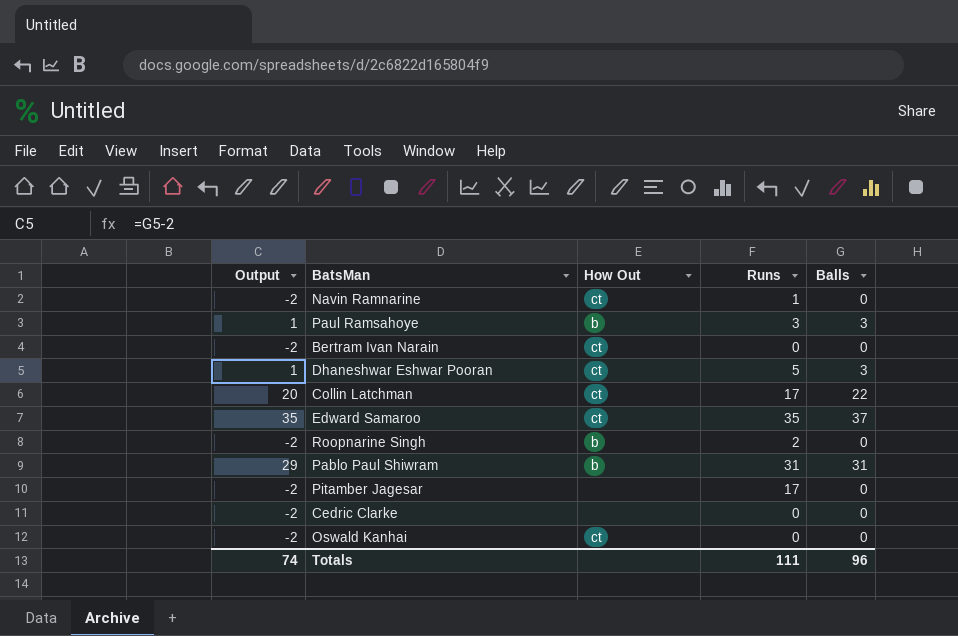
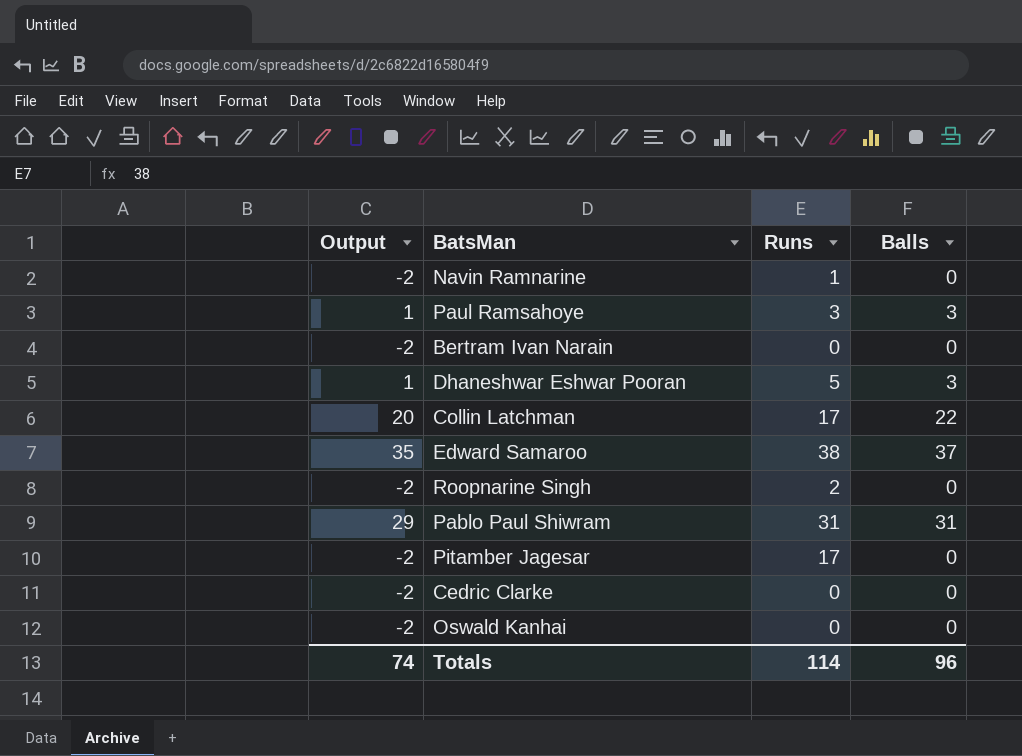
column How Out | position: 3 -> none
Edward Samaroo | Runs: 35 -> 38
Totals | Runs: 111 -> 114

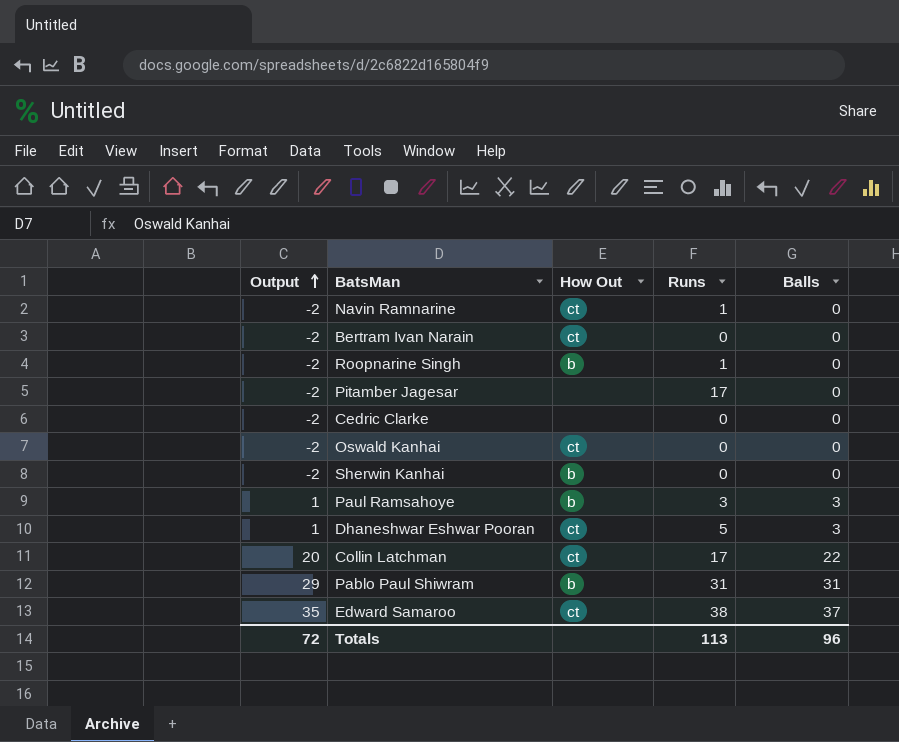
row order: none -> Output ascending
column How Out | position: none -> 3
Roopnarine Singh | Runs: 2 -> 1
row Sherwin Kanhai: none -> -2 | b | 0 | 0
Totals | Output: 74 -> 72
Totals | Runs: 114 -> 113

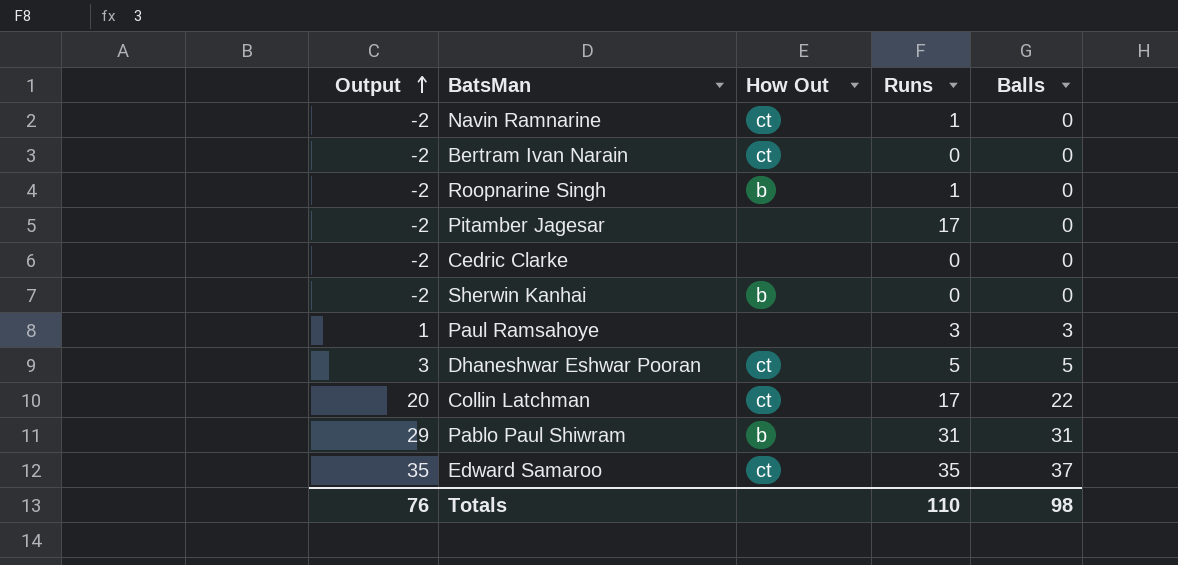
row Oswald Kanhai: -2 | ct | 0 | 0 -> none
Paul Ramsahoye | How Out: b -> none
Dhaneshwar Eshwar Pooran | Output: 1 -> 3
Dhaneshwar Eshwar Pooran | Balls: 3 -> 5
Edward Samaroo | Runs: 38 -> 35
Totals | Output: 72 -> 76
Totals | Runs: 113 -> 110
Totals | Balls: 96 -> 98

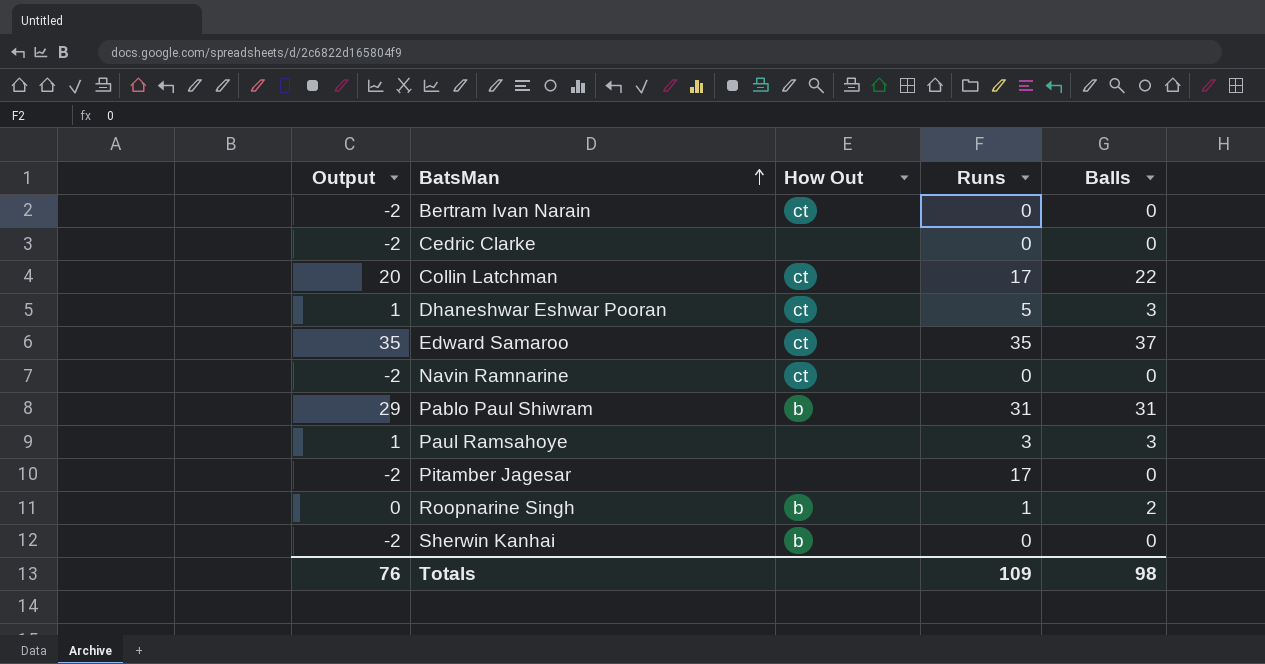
row order: Output ascending -> BatsMan ascending
Dhaneshwar Eshwar Pooran | Output: 3 -> 1
Dhaneshwar Eshwar Pooran | Balls: 5 -> 3
Navin Ramnarine | Runs: 1 -> 0
Roopnarine Singh | Output: -2 -> 0
Roopnarine Singh | Balls: 0 -> 2
Totals | Runs: 110 -> 109

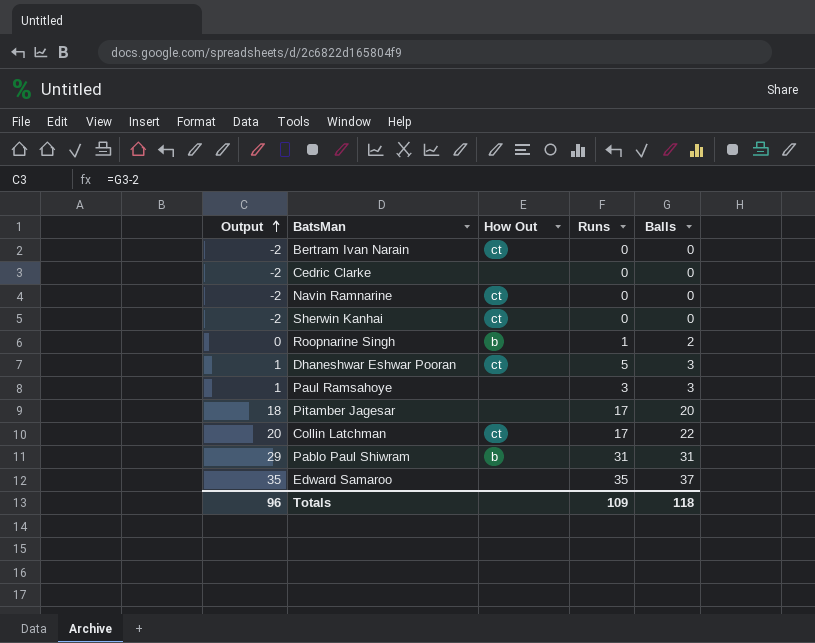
row order: BatsMan ascending -> Output ascending
Sherwin Kanhai | How Out: b -> ct
Pitamber Jagesar | Output: -2 -> 18
Pitamber Jagesar | Balls: 0 -> 20
Edward Samaroo | How Out: ct -> none
Totals | Output: 76 -> 96
Totals | Balls: 98 -> 118

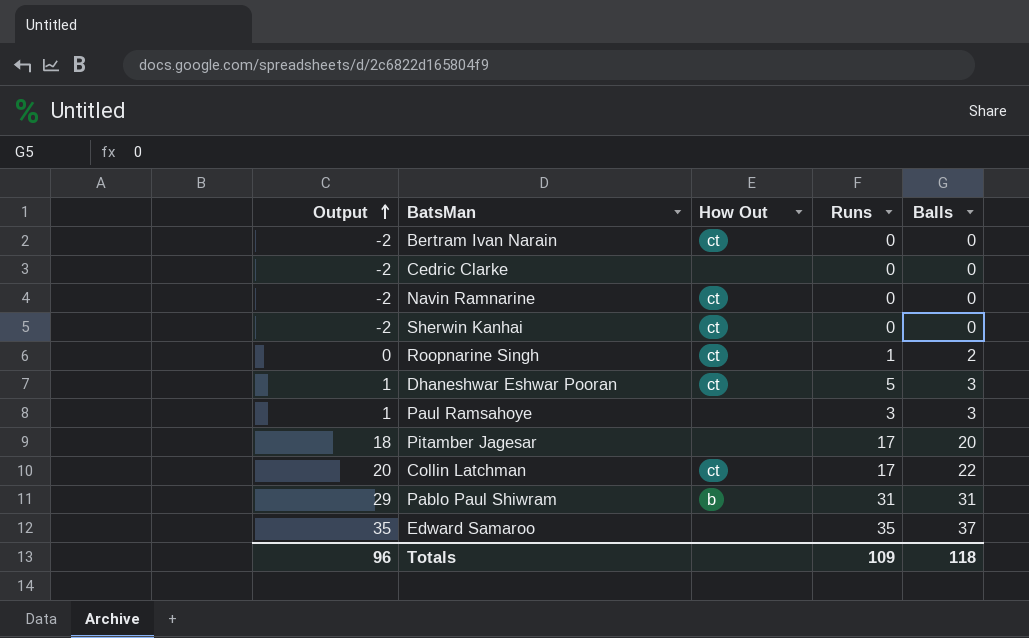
Roopnarine Singh | How Out: b -> ct

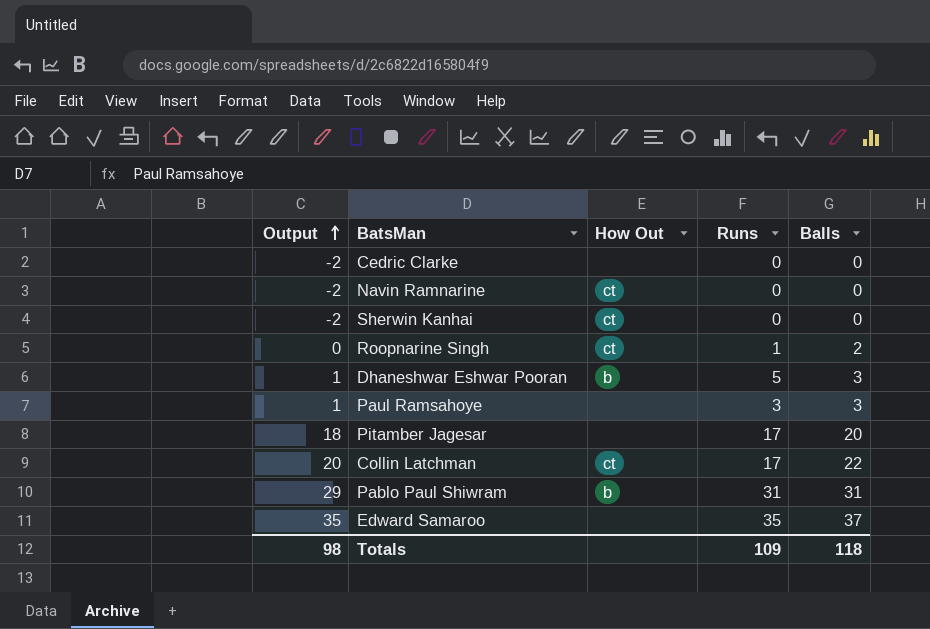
row Bertram Ivan Narain: -2 | ct | 0 | 0 -> none
Dhaneshwar Eshwar Pooran | How Out: ct -> b
Totals | Output: 96 -> 98

